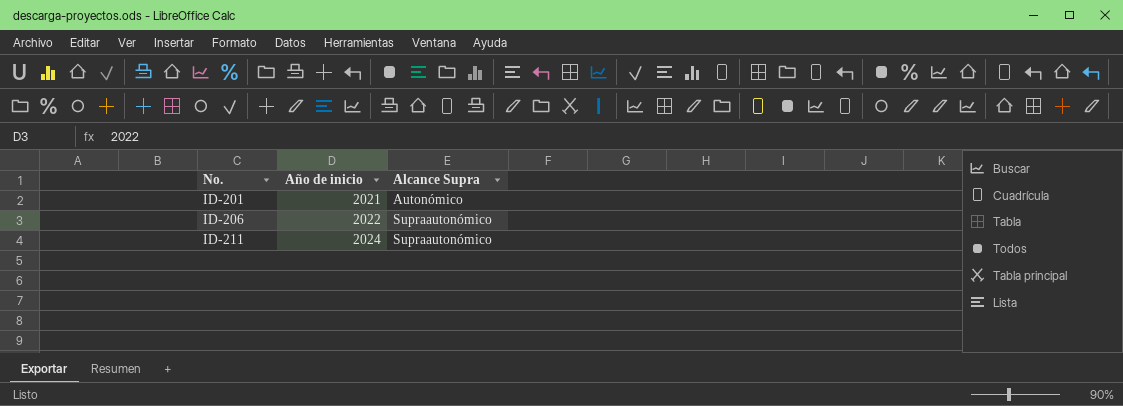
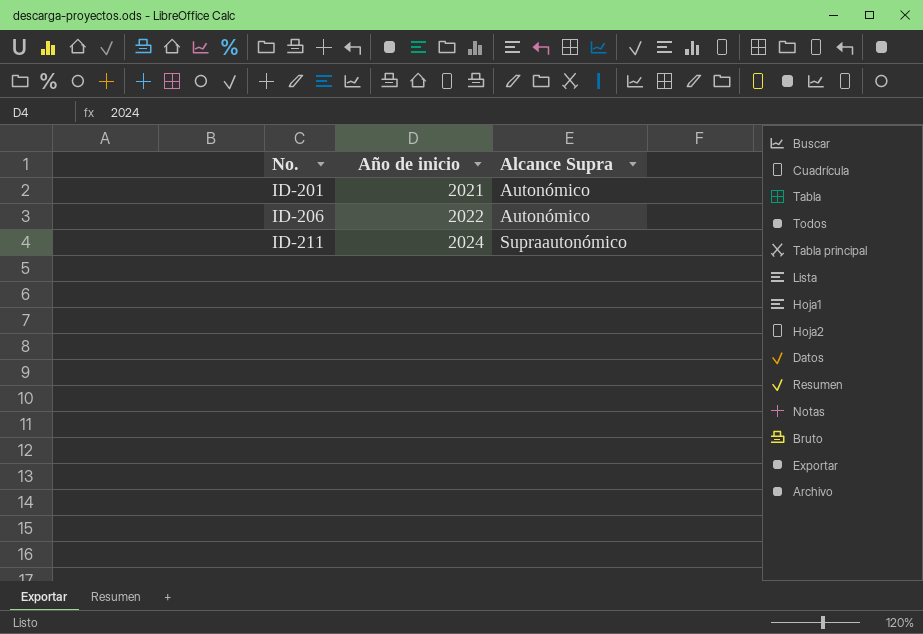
ID-206 | Alcance Supra: Supraautonómico -> Autonómico

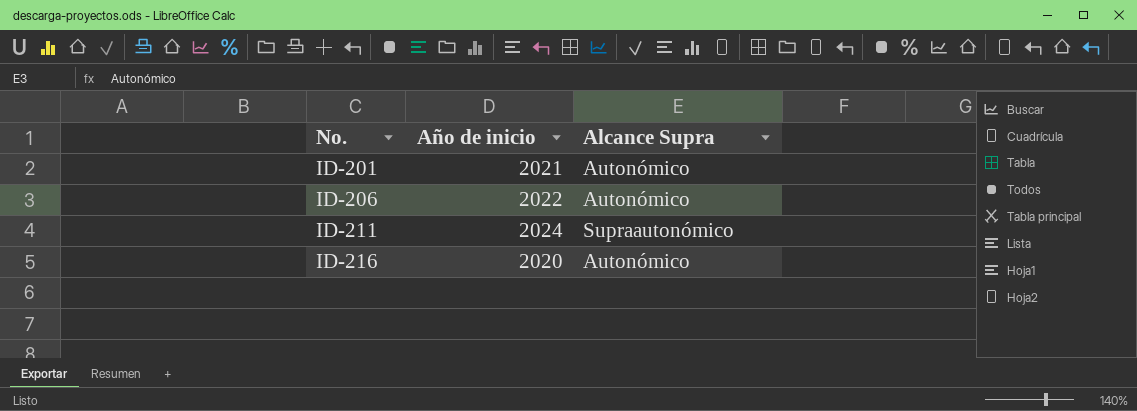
row ID-216: none -> 2020 | Autonómico

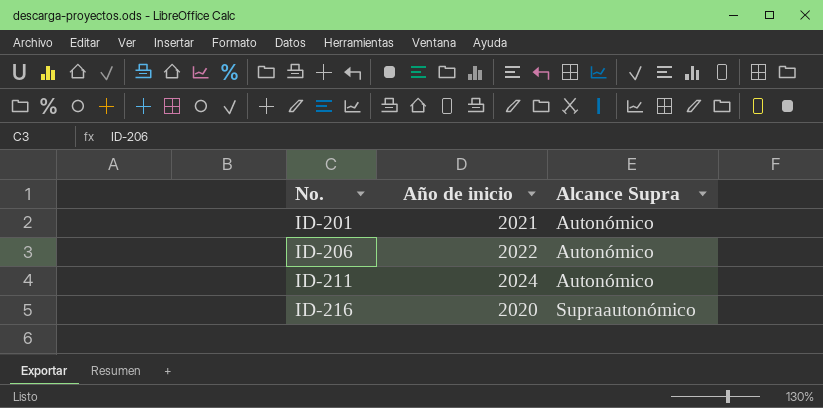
ID-211 | Alcance Supra: Supraautonómico -> Autonómico
ID-216 | Alcance Supra: Autonómico -> Supraautonómico

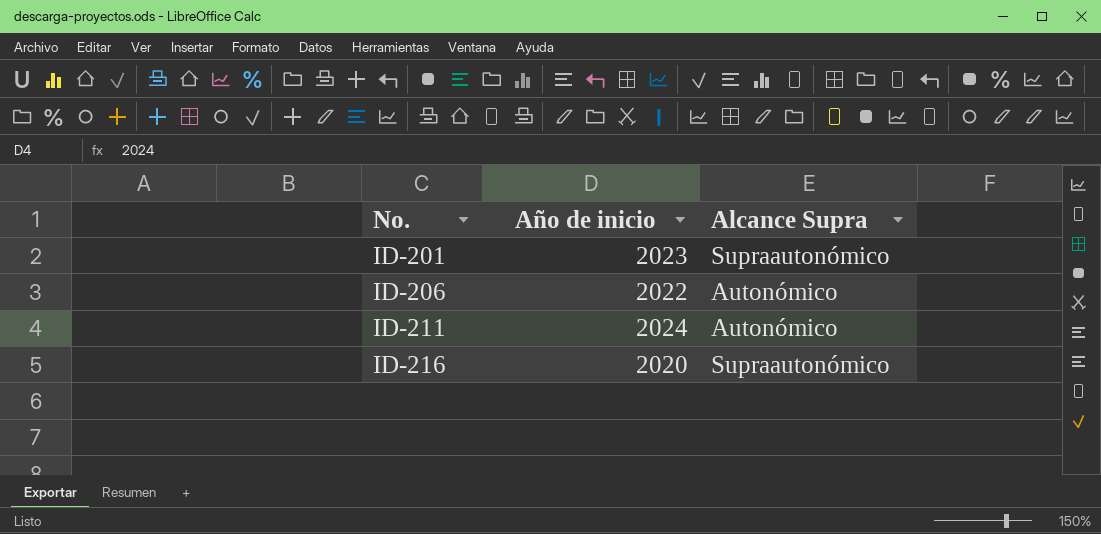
ID-201 | Año de inicio: 2021 -> 2023
ID-201 | Alcance Supra: Autonómico -> Supraautonómico

